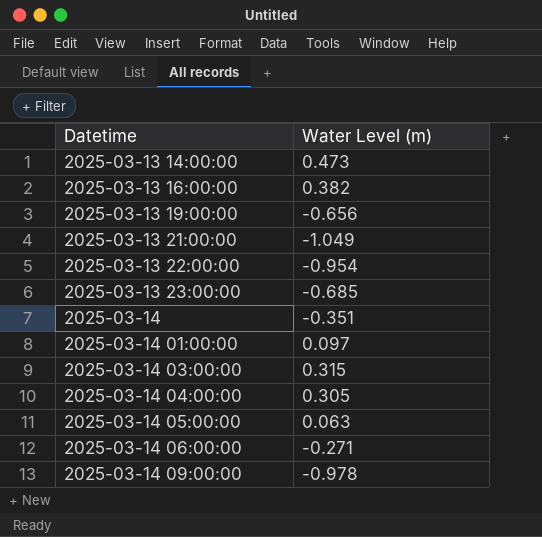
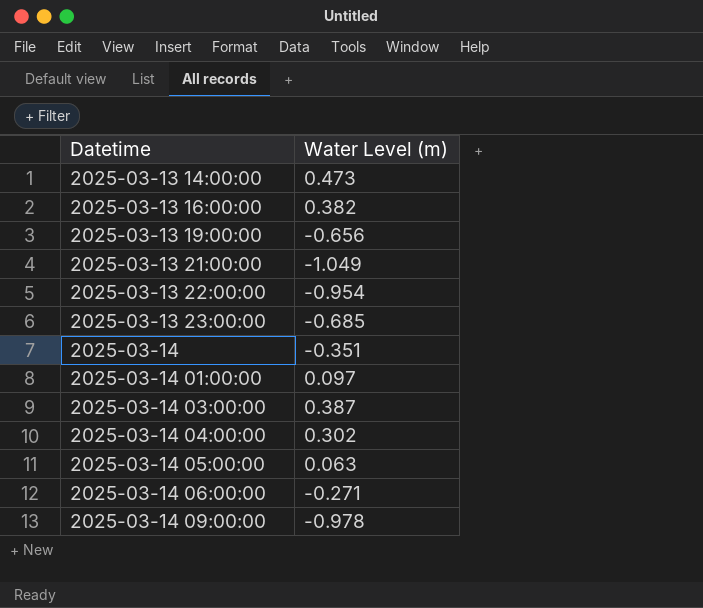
2025-03-14 03:00:00 | Water Level (m): 0.315 -> 0.387
2025-03-14 04:00:00 | Water Level (m): 0.305 -> 0.302

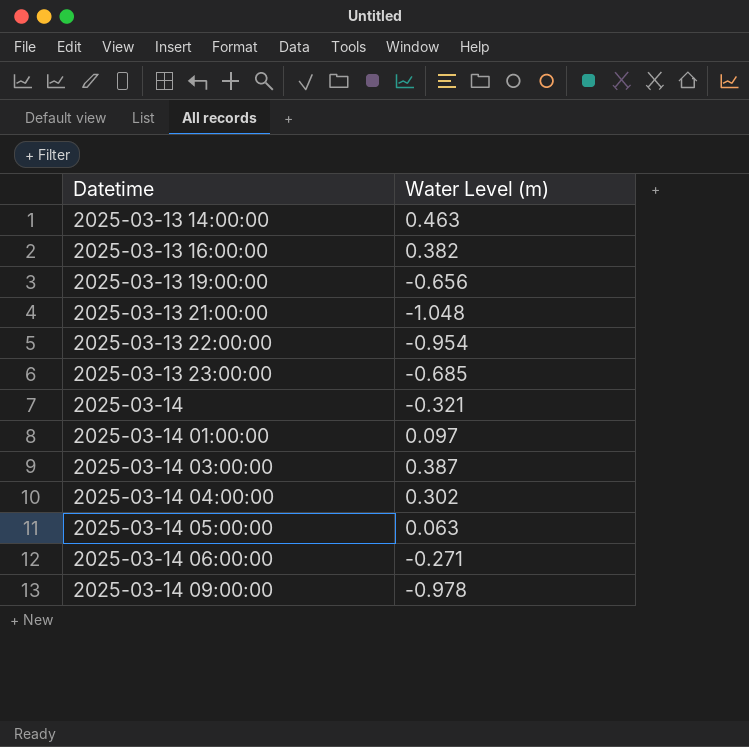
2025-03-13 14:00:00 | Water Level (m): 0.473 -> 0.463
2025-03-13 21:00:00 | Water Level (m): -1.049 -> -1.048
2025-03-14 | Water Level (m): -0.351 -> -0.321

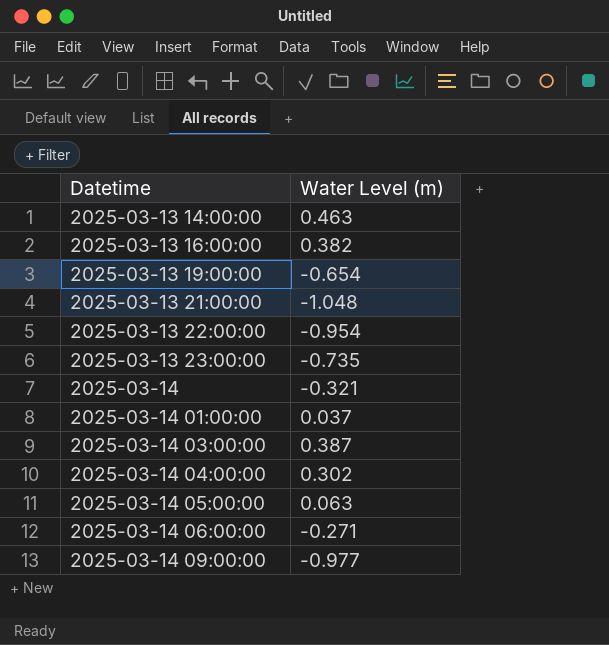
2025-03-13 19:00:00 | Water Level (m): -0.656 -> -0.654
2025-03-13 23:00:00 | Water Level (m): -0.685 -> -0.735
2025-03-14 01:00:00 | Water Level (m): 0.097 -> 0.037
2025-03-14 09:00:00 | Water Level (m): -0.978 -> -0.977

